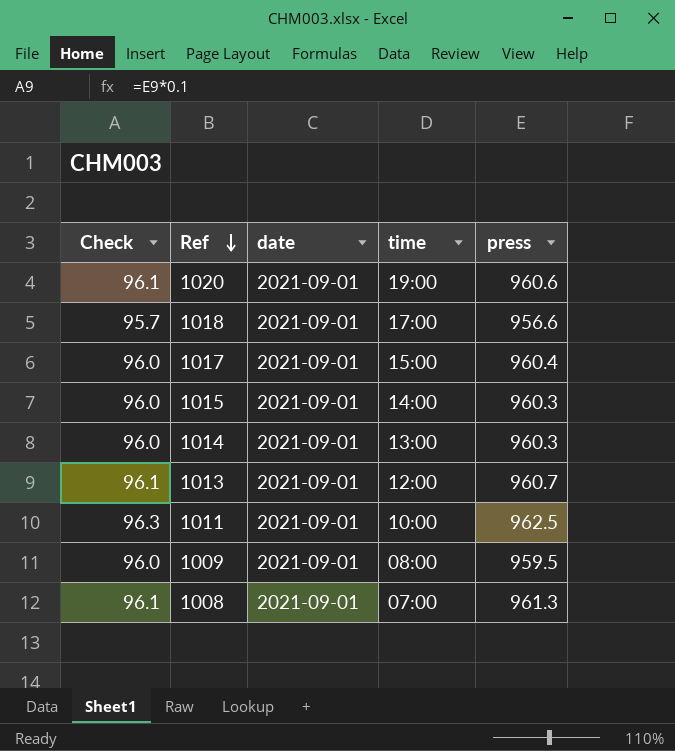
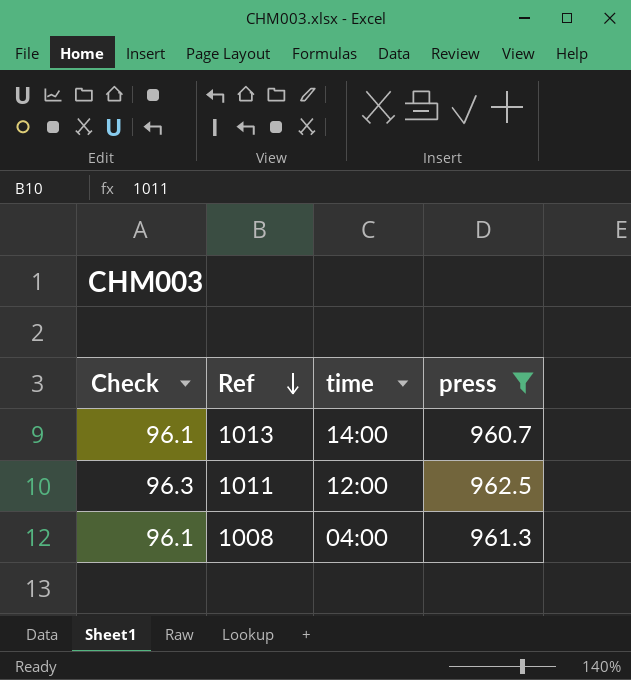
filter: none -> press >= 960.7
column date | position: 3 -> none
1013 | time: 12:00 -> 14:00
1011 | time: 10:00 -> 12:00
1008 | time: 07:00 -> 04:00

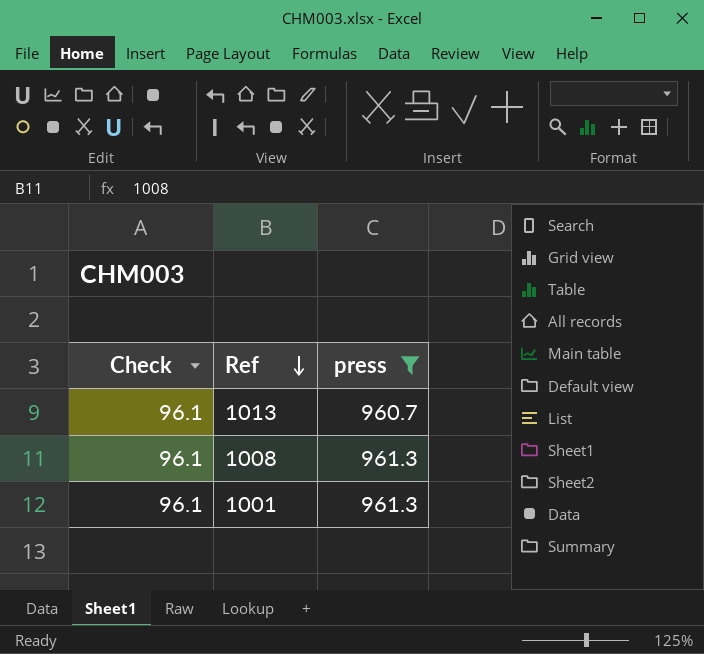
column time | position: 3 -> none
row 1011: 96.3 | 12:00 | 962.5 -> none
row 1001: none -> 96.1 | 961.3

